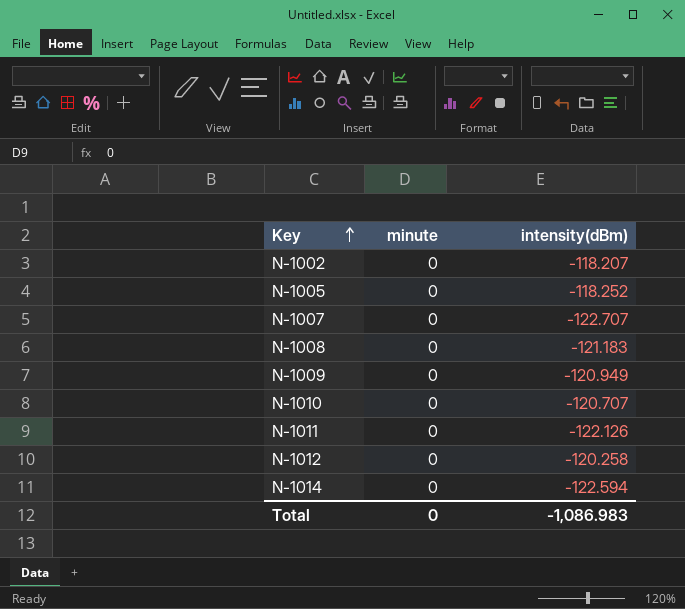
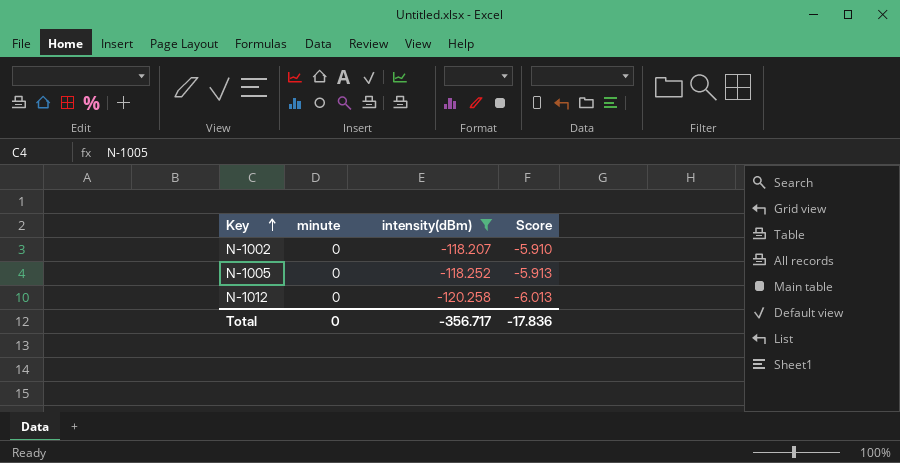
filter: none -> intensity(dBm) >= -120.258
column Score | formula: none -> [intensity(dBm)] * 0.05
Total | intensity(dBm): -1,086.983 -> -356.717

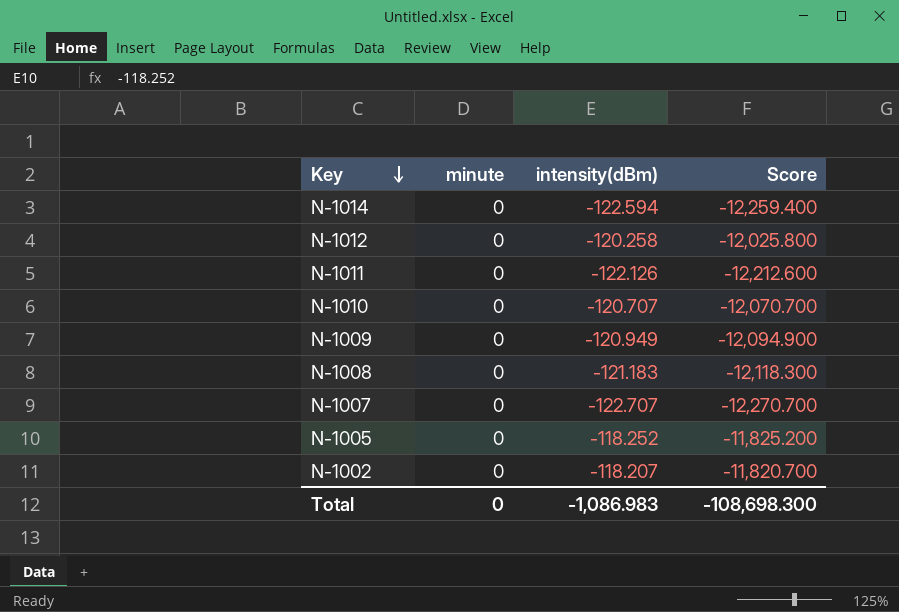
filter: intensity(dBm) >= -120.258 -> none
row order: Key ascending -> Key descending
column Score | formula: [intensity(dBm)] * 0.05 -> [intensity(dBm)] * 100
Total | intensity(dBm): -356.717 -> -1,086.983
Total | Score: -17.836 -> -108,698.300

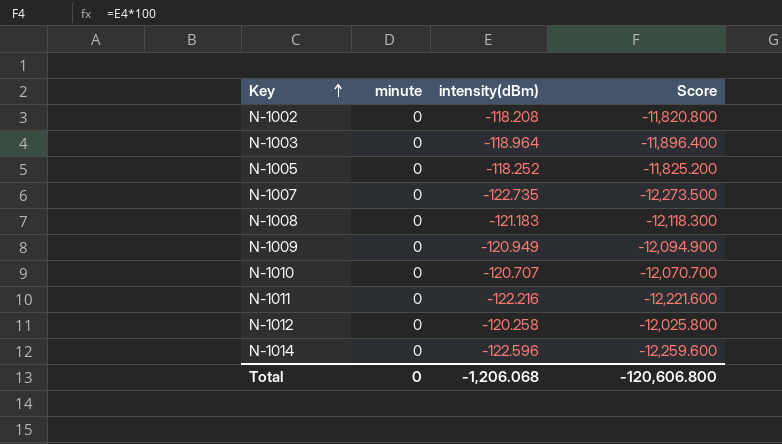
row order: Key descending -> Key ascending
N-1002 | intensity(dBm): -118.207 -> -118.208
N-1002 | Score: -11,820.700 -> -11,820.800
row N-1003: none -> 0 | -118.964 | -11,896.400
N-1007 | intensity(dBm): -122.707 -> -122.735
N-1007 | Score: -12,270.700 -> -12,273.500
N-1011 | intensity(dBm): -122.126 -> -122.216
N-1011 | Score: -12,212.600 -> -12,221.600
N-1014 | intensity(dBm): -122.594 -> -122.596
N-1014 | Score: -12,259.400 -> -12,259.600
Total | intensity(dBm): -1,086.983 -> -1,206.068
Total | Score: -108,698.300 -> -120,606.800

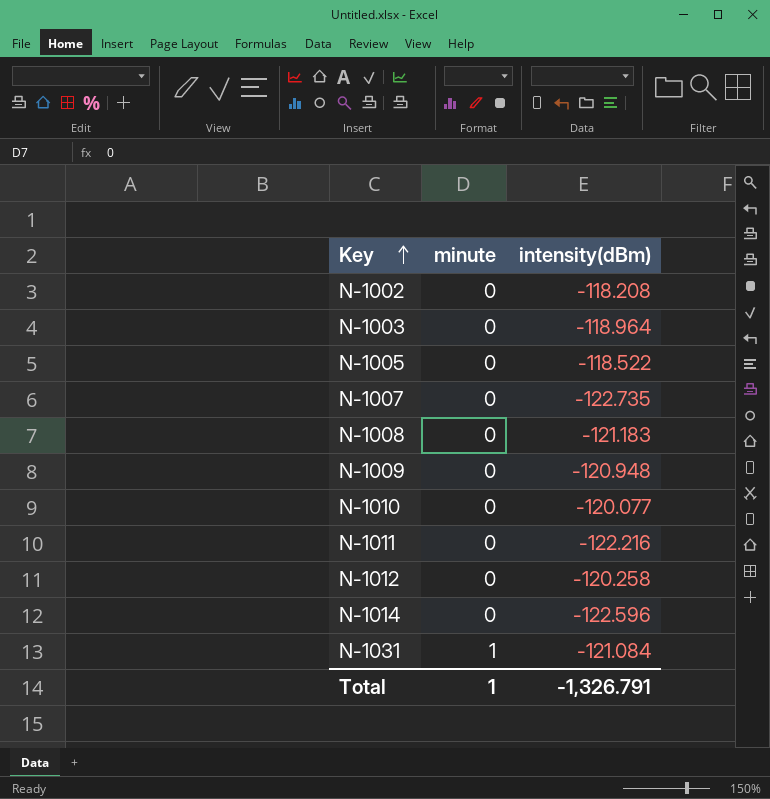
column Score | formula: [intensity(dBm)] * 100 -> none
N-1005 | intensity(dBm): -118.252 -> -118.522
N-1009 | intensity(dBm): -120.949 -> -120.948
N-1010 | intensity(dBm): -120.707 -> -120.077
row N-1031: none -> 1 | -121.084
Total | minute: 0 -> 1
Total | intensity(dBm): -1,206.068 -> -1,326.791

